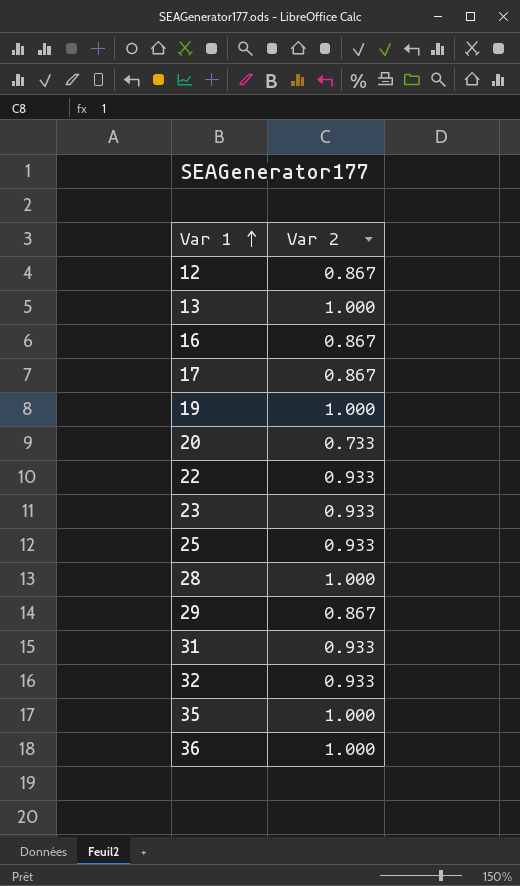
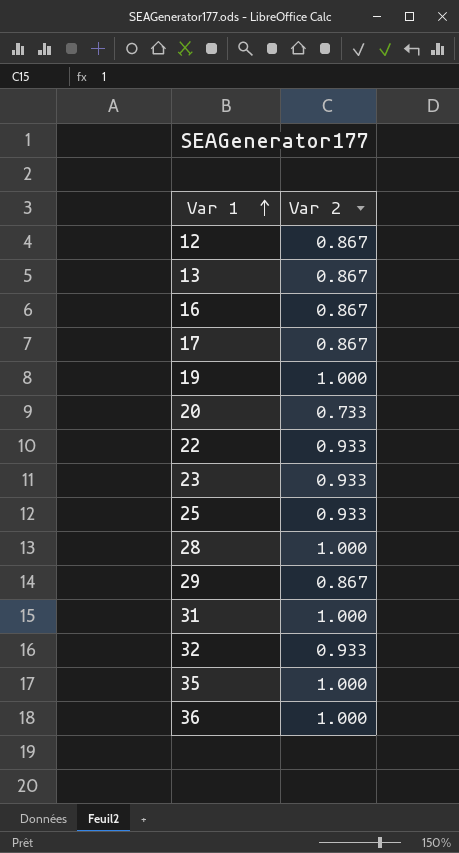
13 | Var 2: 1.000 -> 0.867
31 | Var 2: 0.933 -> 1.000

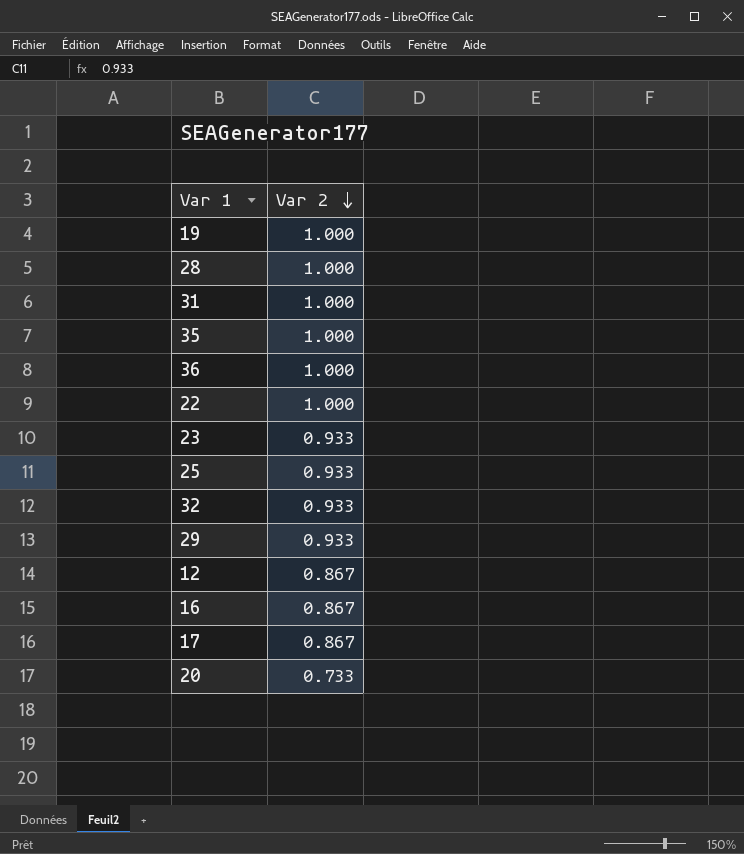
row order: Var 1 ascending -> Var 2 descending
row 13: 0.867 -> none
22 | Var 2: 0.933 -> 1.000
29 | Var 2: 0.867 -> 0.933

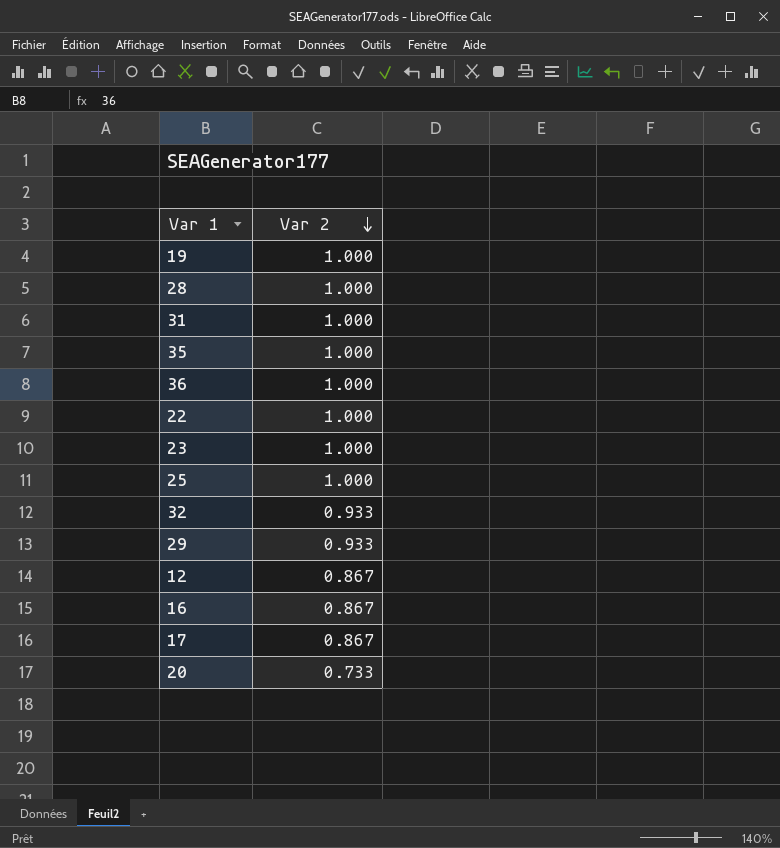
23 | Var 2: 0.933 -> 1.000
25 | Var 2: 0.933 -> 1.000

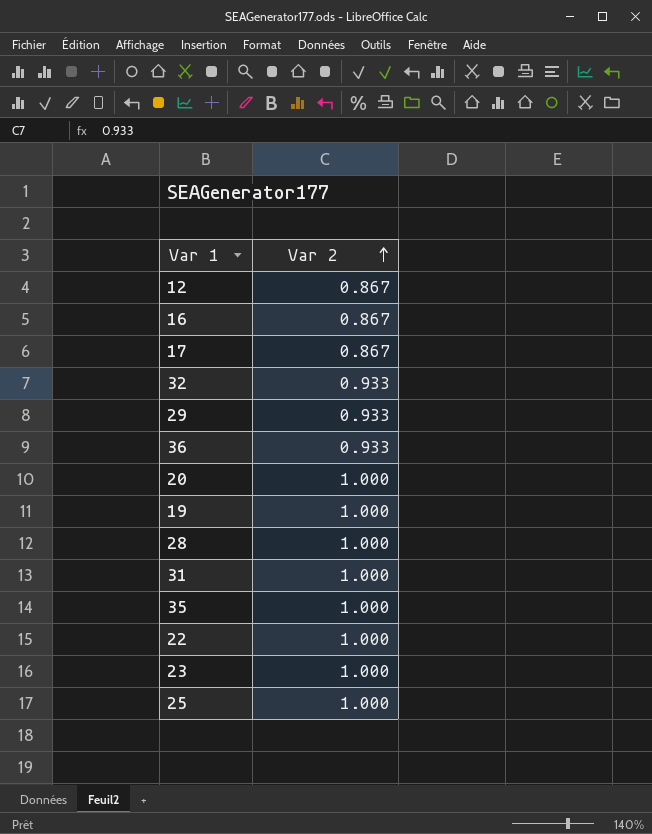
row order: Var 2 descending -> Var 2 ascending
36 | Var 2: 1.000 -> 0.933
20 | Var 2: 0.733 -> 1.000

